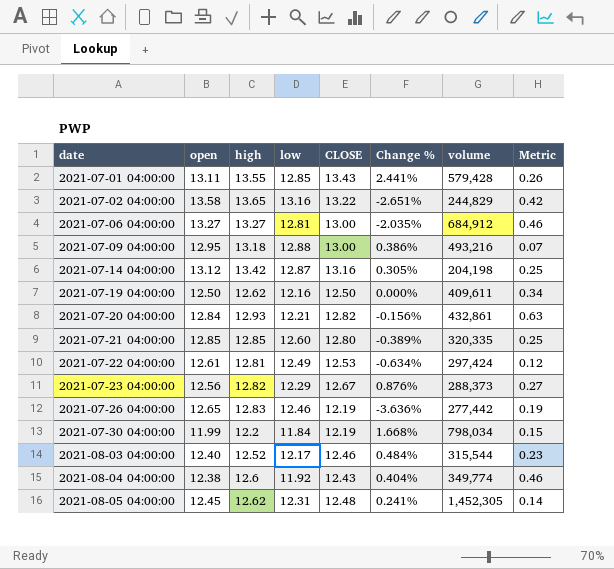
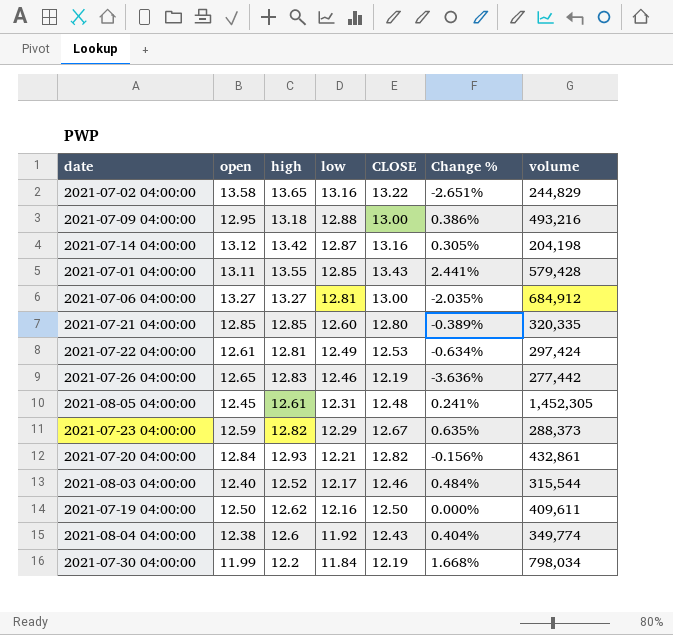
row order: date ascending -> low descending
column Metric | formula: [open] - [low] -> none
2021-08-05 04:00:00 | high: 12.62 -> 12.61
2021-07-23 04:00:00 | open: 12.56 -> 12.59
2021-07-23 04:00:00 | Change %: 0.876% -> 0.635%

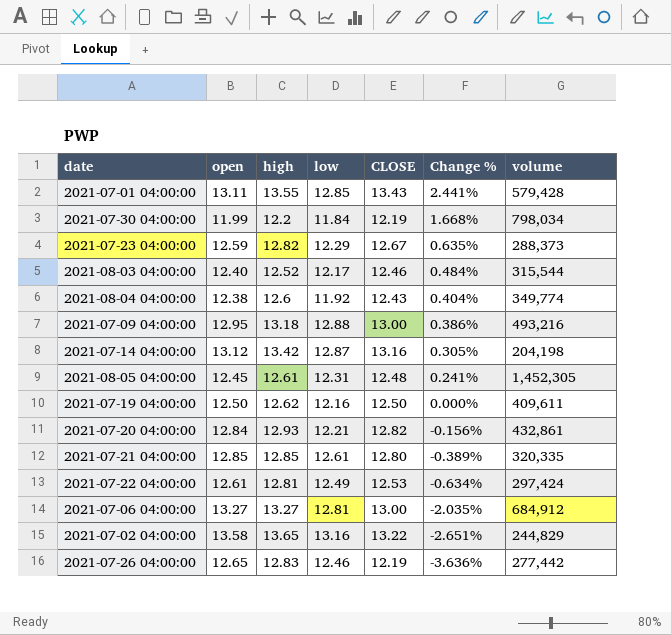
row order: low descending -> Change % descending
2021-07-21 04:00:00 | low: 12.60 -> 12.61

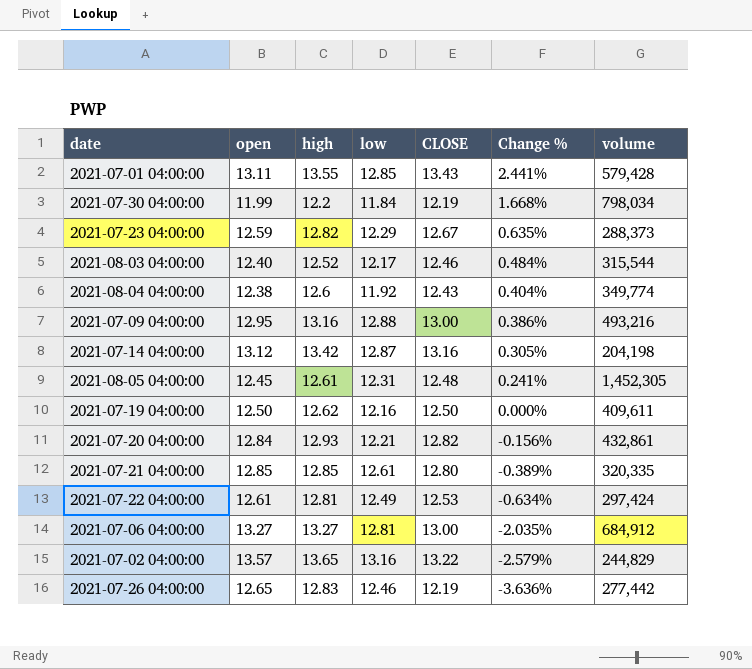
2021-07-09 04:00:00 | high: 13.18 -> 13.16
2021-07-02 04:00:00 | open: 13.58 -> 13.57
2021-07-02 04:00:00 | Change %: -2.651% -> -2.579%

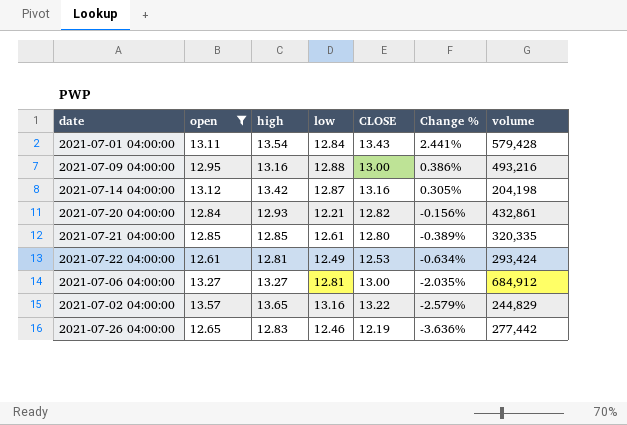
filter: none -> open >= 12.61
2021-07-01 04:00:00 | high: 13.55 -> 13.54
2021-07-01 04:00:00 | low: 12.85 -> 12.84
2021-07-22 04:00:00 | volume: 297,424 -> 293,424

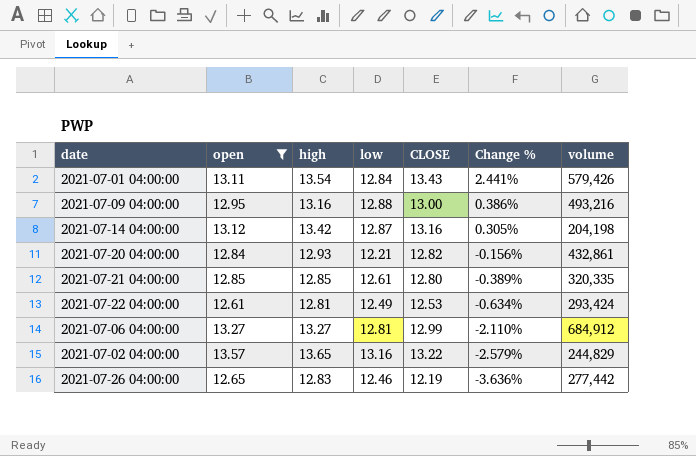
2021-07-01 04:00:00 | volume: 579,428 -> 579,426
2021-07-06 04:00:00 | CLOSE: 13.00 -> 12.99
2021-07-06 04:00:00 | Change %: -2.035% -> -2.110%

